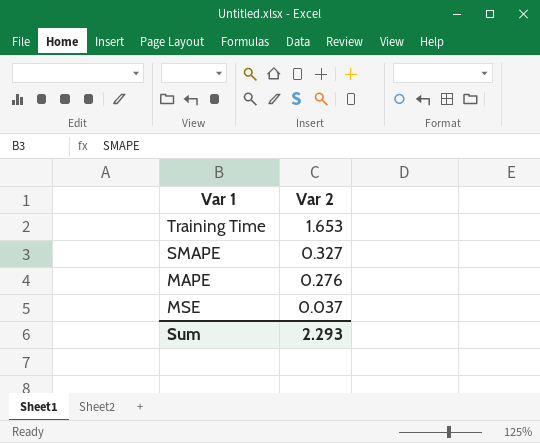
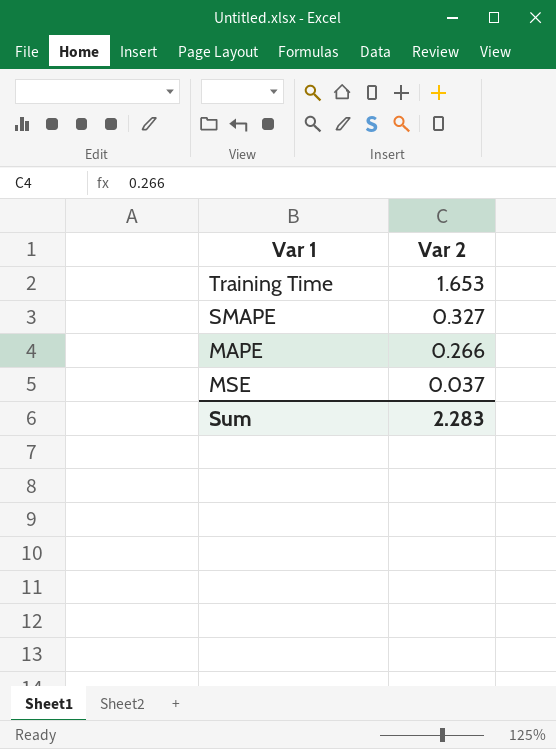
MAPE | Var 2: 0.276 -> 0.266
Sum | Var 2: 2.293 -> 2.283

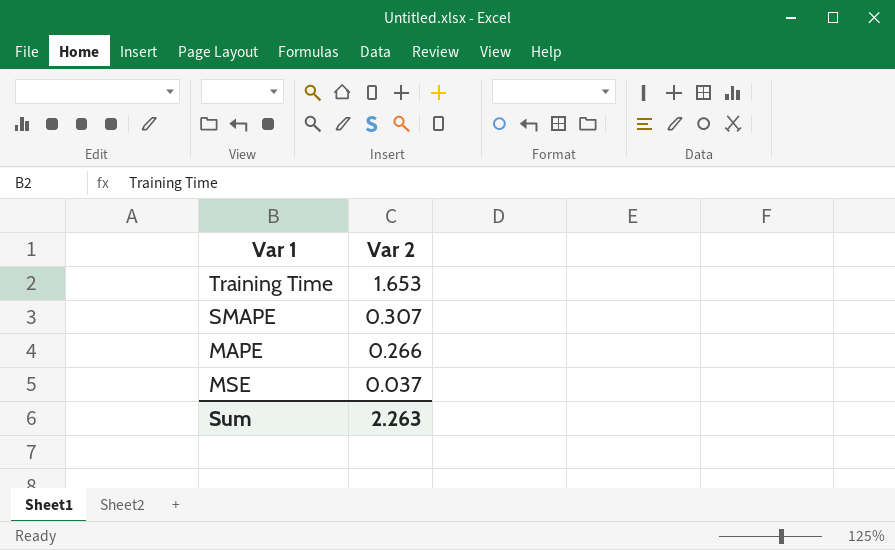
SMAPE | Var 2: 0.327 -> 0.307
Sum | Var 2: 2.283 -> 2.263

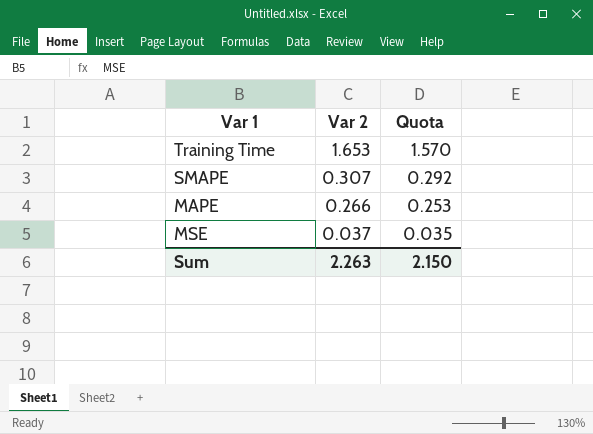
column Quota | formula: none -> [Var 2] * 0.95

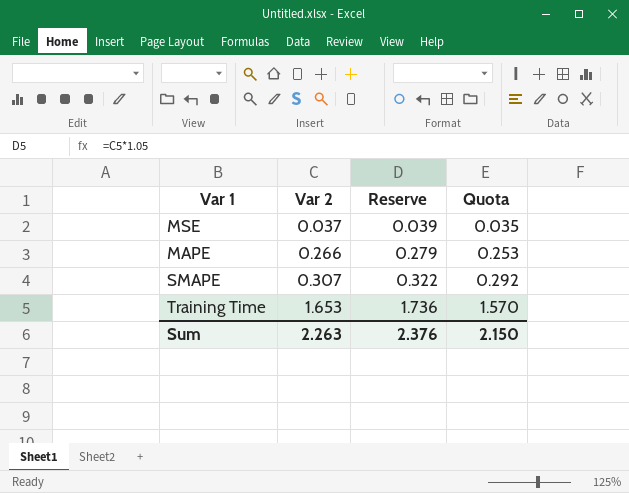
row order: Var 2 descending -> Var 2 ascending
column Reserve | formula: none -> [Var 2] * 1.05

